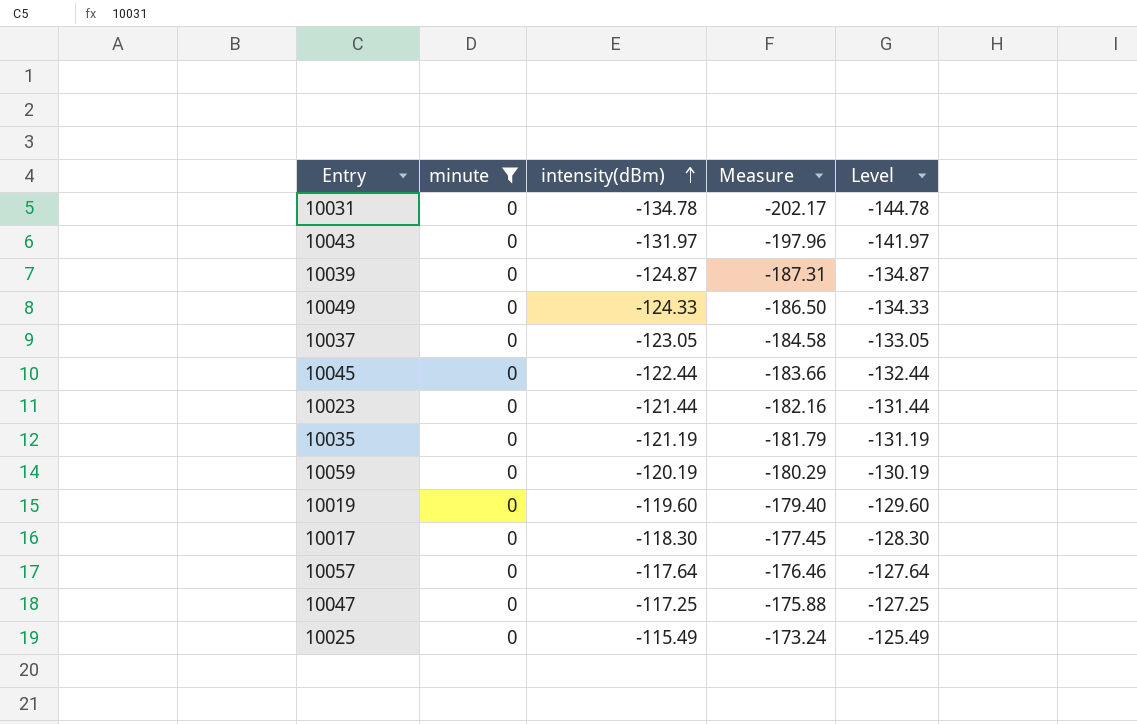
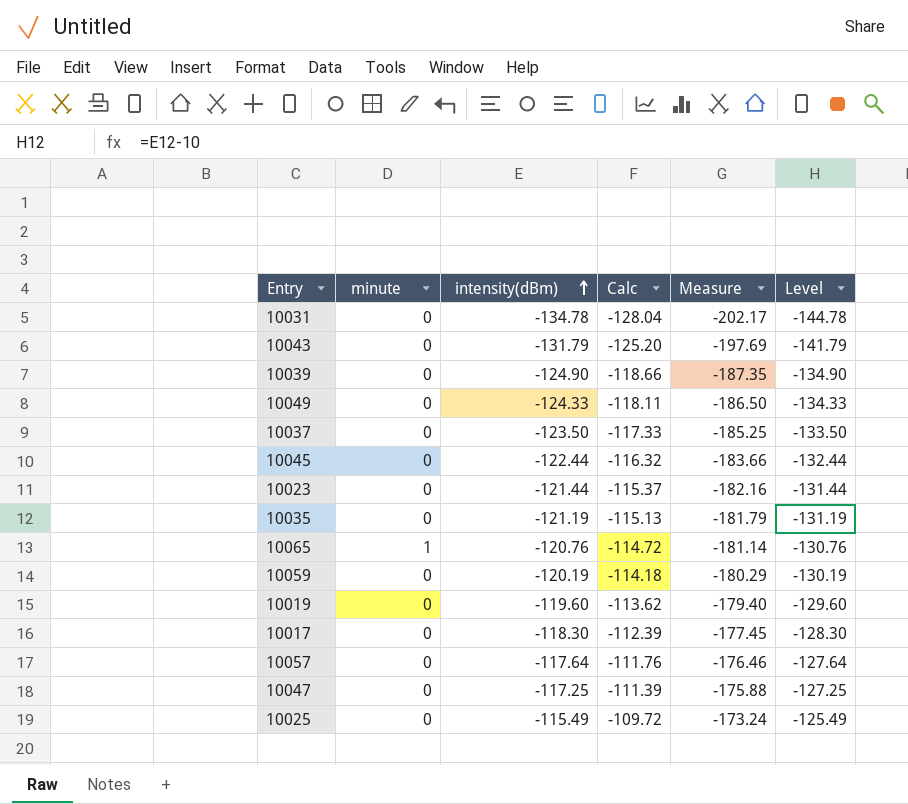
filter: minute = 0 -> none
column Calc | formula: none -> [intensity(dBm)] * 0.95
10043 | intensity(dBm): -131.97 -> -131.79
10043 | Measure: -197.96 -> -197.69
10043 | Level: -141.97 -> -141.79
10039 | intensity(dBm): -124.87 -> -124.90
10039 | Measure: -187.31 -> -187.35
10039 | Level: -134.87 -> -134.90
10037 | intensity(dBm): -123.05 -> -123.50
10037 | Measure: -184.58 -> -185.25
10037 | Level: -133.05 -> -133.50

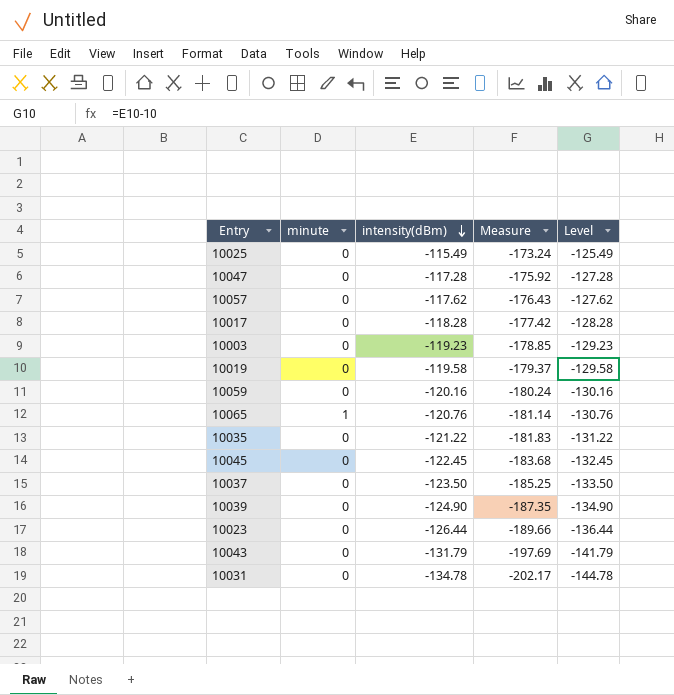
row order: intensity(dBm) ascending -> intensity(dBm) descending
column Calc | formula: [intensity(dBm)] * 0.95 -> none
row 10049: 0 | -124.33 | -118.11 | -186.50 | -134.33 -> none
10047 | intensity(dBm): -117.25 -> -117.28
10047 | Measure: -175.88 -> -175.92
10047 | Level: -127.25 -> -127.28
10057 | intensity(dBm): -117.64 -> -117.62
10057 | Measure: -176.46 -> -176.43
10057 | Level: -127.64 -> -127.62
10017 | intensity(dBm): -118.30 -> -118.28
10017 | Measure: -177.45 -> -177.42
10017 | Level: -128.30 -> -128.28
row 10003: none -> 0 | -119.23 | -178.85 | -129.23
10019 | intensity(dBm): -119.60 -> -119.58
10019 | Measure: -179.40 -> -179.37
10019 | Level: -129.60 -> -129.58
10059 | intensity(dBm): -120.19 -> -120.16
10059 | Measure: -180.29 -> -180.24
10059 | Level: -130.19 -> -130.16
10035 | intensity(dBm): -121.19 -> -121.22
10035 | Measure: -181.79 -> -181.83
10035 | Level: -131.19 -> -131.22
10045 | intensity(dBm): -122.44 -> -122.45
10045 | Measure: -183.66 -> -183.68
10045 | Level: -132.44 -> -132.45
10023 | intensity(dBm): -121.44 -> -126.44
10023 | Measure: -182.16 -> -189.66
10023 | Level: -131.44 -> -136.44

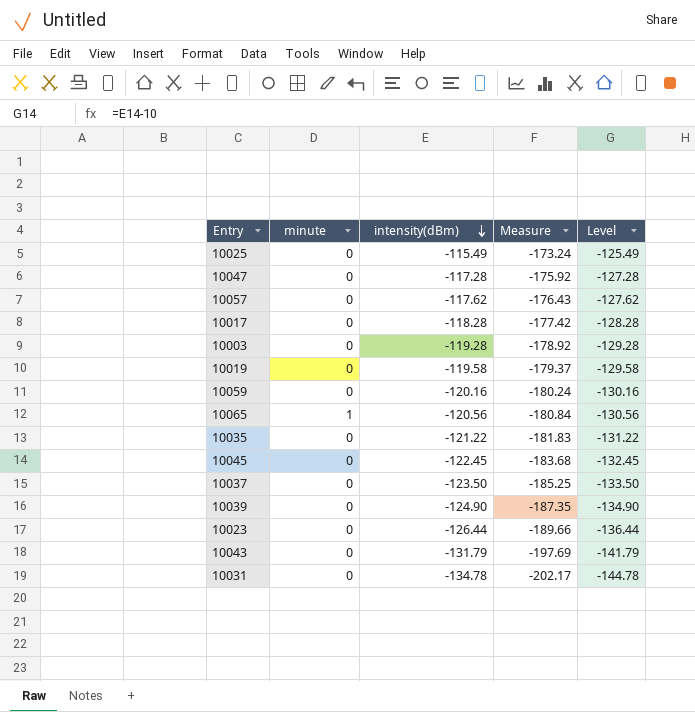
10003 | intensity(dBm): -119.23 -> -119.28
10003 | Measure: -178.85 -> -178.92
10003 | Level: -129.23 -> -129.28
10065 | intensity(dBm): -120.76 -> -120.56
10065 | Measure: -181.14 -> -180.84
10065 | Level: -130.76 -> -130.56

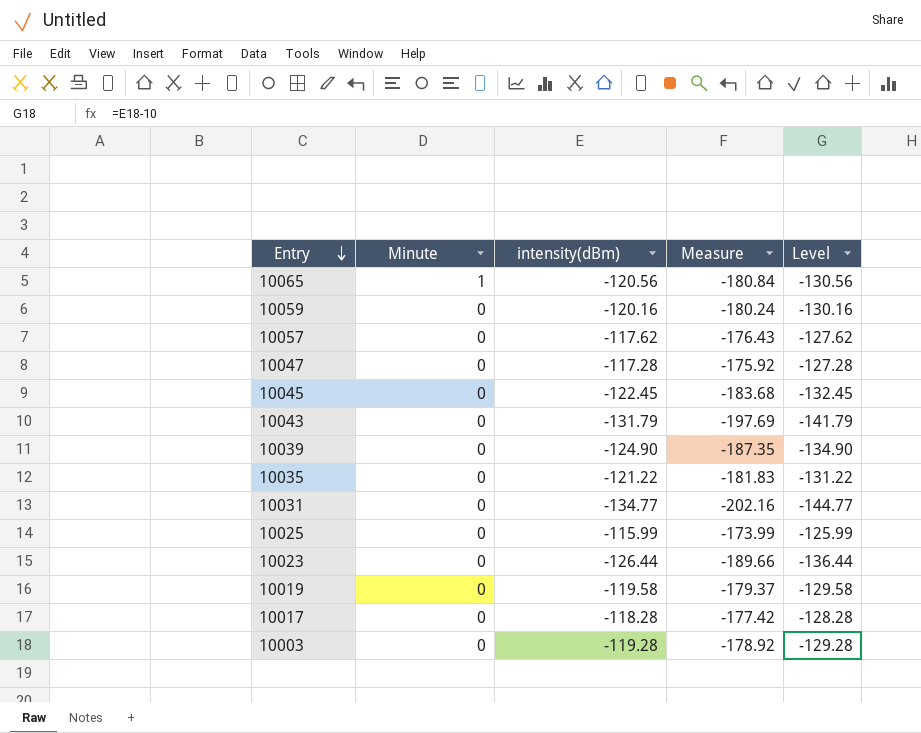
row order: intensity(dBm) descending -> Entry descending
column name: minute -> Minute
row 10037: 0 | -123.50 | -185.25 | -133.50 -> none
10031 | intensity(dBm): -134.78 -> -134.77
10031 | Measure: -202.17 -> -202.16
10031 | Level: -144.78 -> -144.77
10025 | intensity(dBm): -115.49 -> -115.99
10025 | Measure: -173.24 -> -173.99
10025 | Level: -125.49 -> -125.99

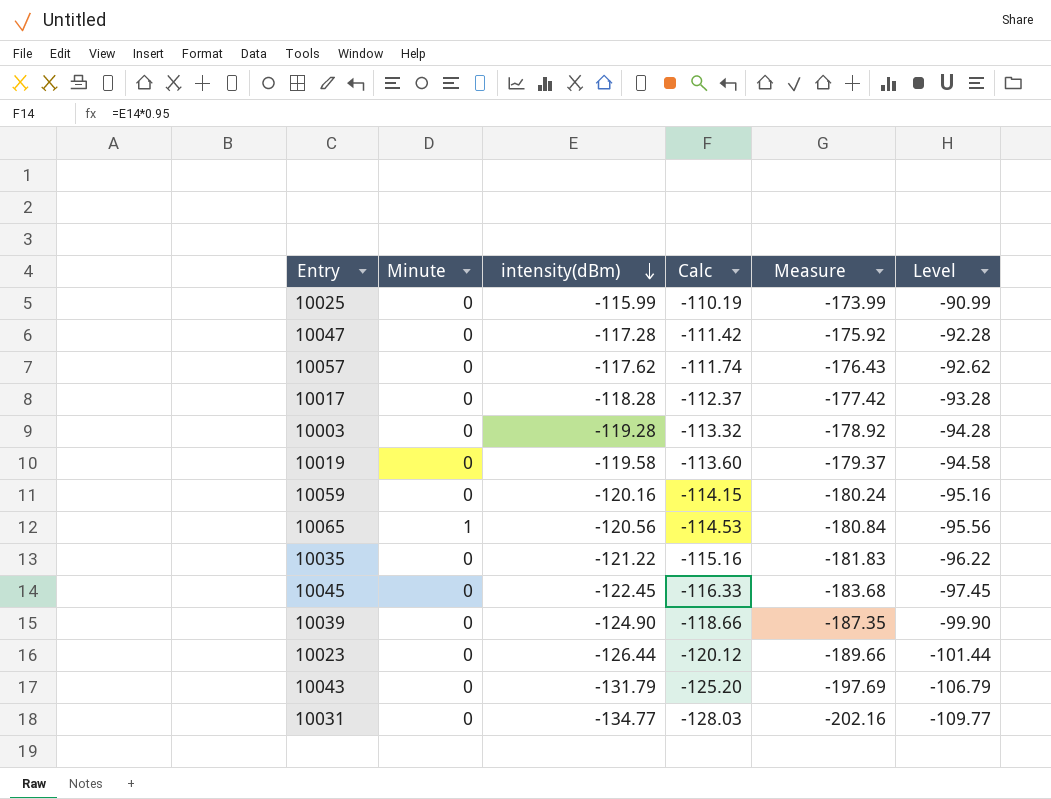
row order: Entry descending -> intensity(dBm) descending
column Calc | formula: none -> [intensity(dBm)] * 0.95
column Level | formula: [intensity(dBm)] - 10 -> [intensity(dBm)] + 25

